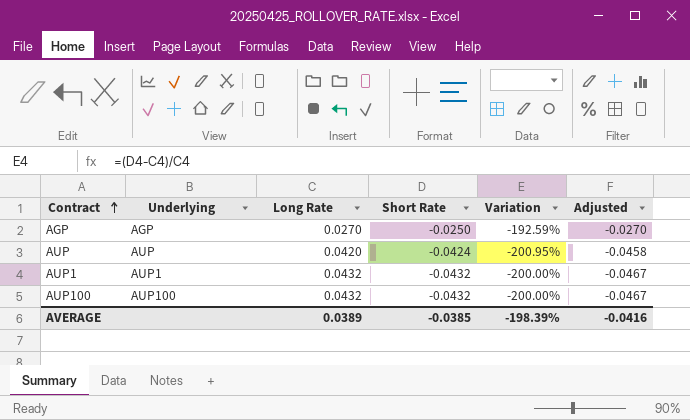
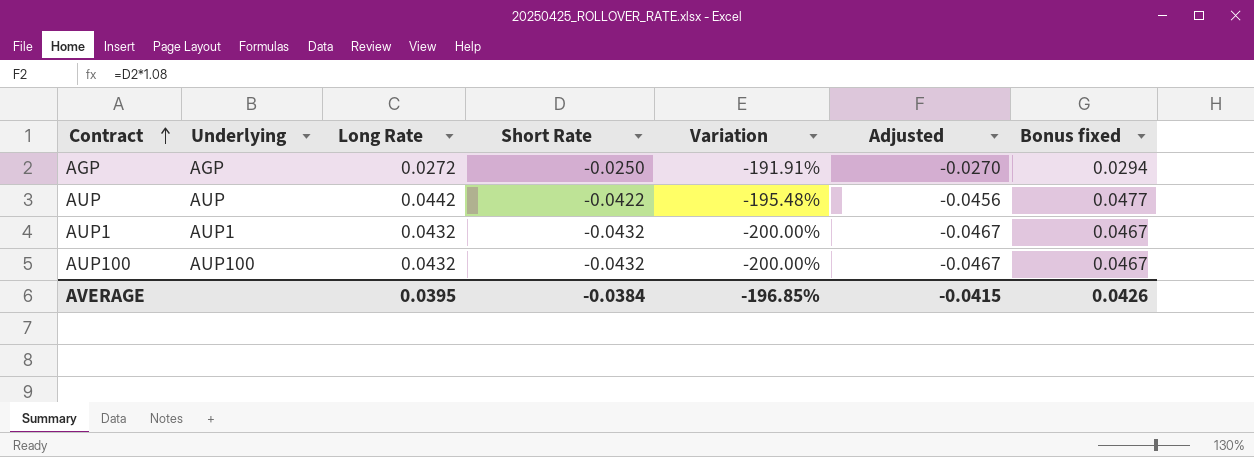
column Bonus fixed | formula: none -> [Long Rate] * 1.08
AGP | Long Rate: 0.0270 -> 0.0272
AGP | Variation: -192.59% -> -191.91%
AUP | Long Rate: 0.0420 -> 0.0442
AUP | Short Rate: -0.0424 -> -0.0422
AUP | Variation: -200.95% -> -195.48%
AUP | Adjusted: -0.0458 -> -0.0456
AVERAGE | Long Rate: 0.0389 -> 0.0395
AVERAGE | Short Rate: -0.0385 -> -0.0384
AVERAGE | Variation: -198.39% -> -196.85%
AVERAGE | Adjusted: -0.0416 -> -0.0415

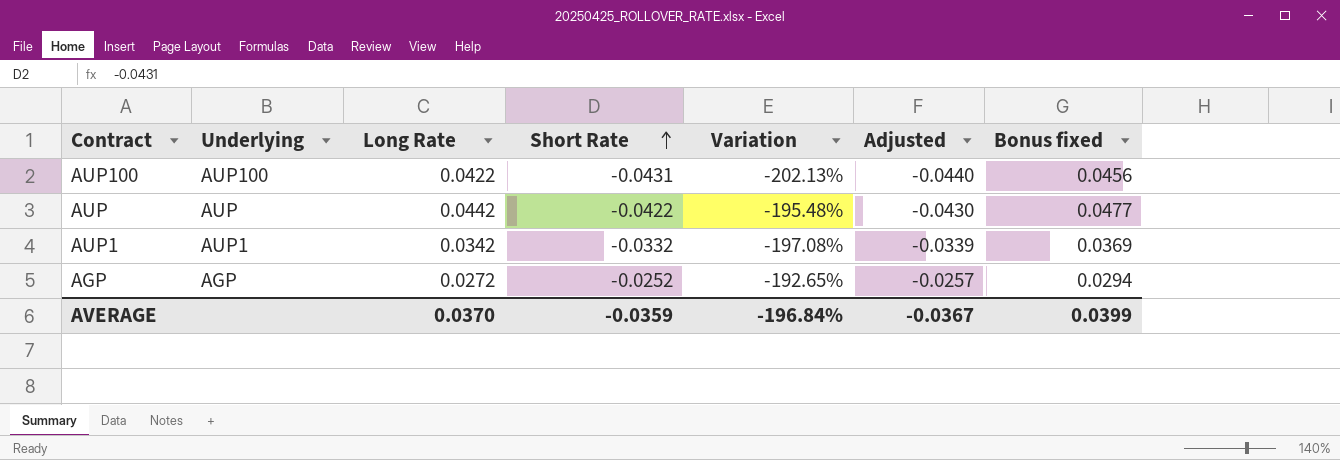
row order: Contract ascending -> Short Rate ascending
column Adjusted | formula: [Short Rate] * 1.08 -> [Short Rate] * 1.02
AUP100 | Long Rate: 0.0432 -> 0.0422
AUP100 | Short Rate: -0.0432 -> -0.0431
AUP100 | Variation: -200.00% -> -202.13%
AUP100 | Bonus fixed: 0.0467 -> 0.0456
AUP1 | Long Rate: 0.0432 -> 0.0342
AUP1 | Short Rate: -0.0432 -> -0.0332
AUP1 | Variation: -200.00% -> -197.08%
AUP1 | Bonus fixed: 0.0467 -> 0.0369
AGP | Short Rate: -0.0250 -> -0.0252
AGP | Variation: -191.91% -> -192.65%
AVERAGE | Long Rate: 0.0395 -> 0.0370
AVERAGE | Short Rate: -0.0384 -> -0.0359
AVERAGE | Variation: -196.85% -> -196.84%
AVERAGE | Adjusted: -0.0415 -> -0.0367
AVERAGE | Bonus fixed: 0.0426 -> 0.0399

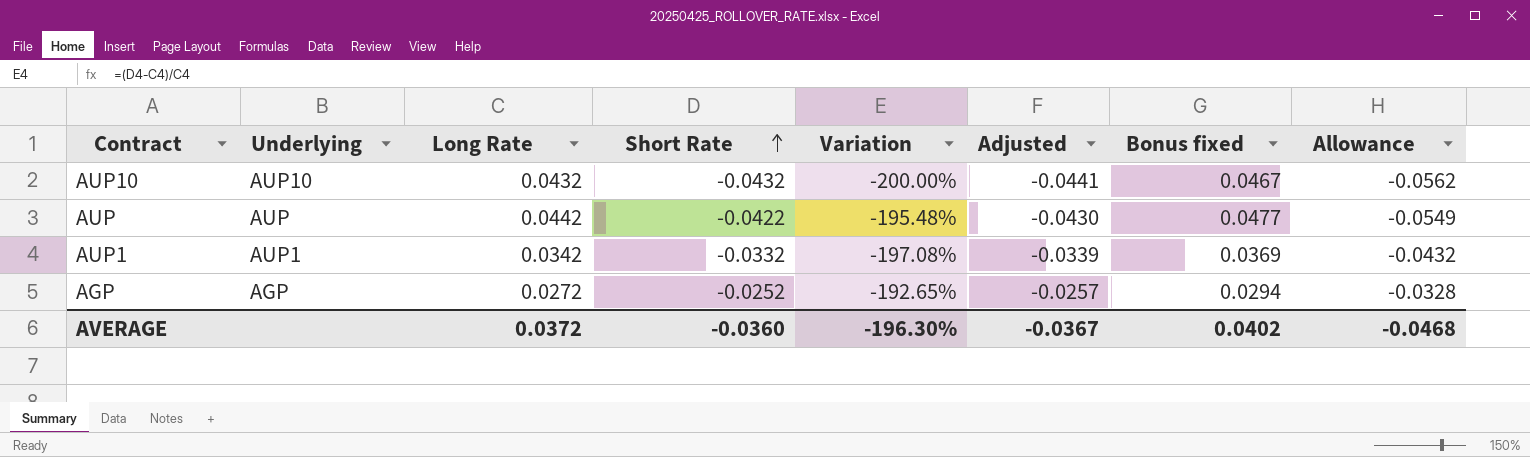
column Allowance | formula: none -> [Short Rate] * 1.3
row AUP100: AUP100 | 0.0422 | -0.0431 | -202.13% | -0.0440 | 0.0456 -> none
row AUP10: none -> AUP10 | 0.0432 | -0.0432 | -200.00% | -0.0441 | 0.0467 | -0.0562
AVERAGE | Long Rate: 0.0370 -> 0.0372
AVERAGE | Short Rate: -0.0359 -> -0.0360
AVERAGE | Variation: -196.84% -> -196.30%
AVERAGE | Bonus fixed: 0.0399 -> 0.0402

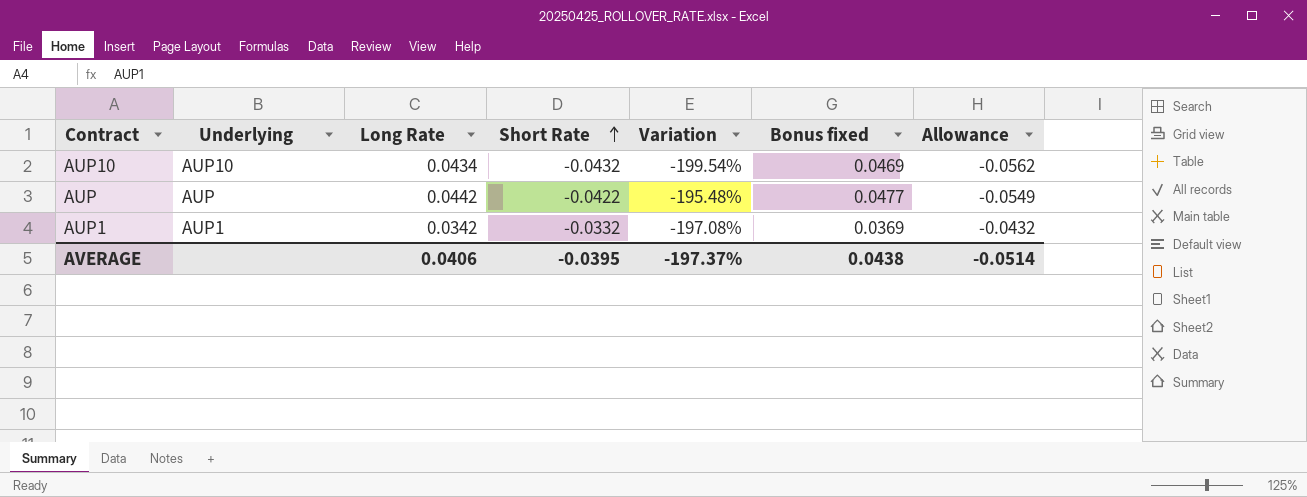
column Adjusted | formula: [Short Rate] * 1.02 -> none
row AGP: AGP | 0.0272 | -0.0252 | -192.65% | -0.0257 | 0.0294 | -0.0328 -> none
AUP10 | Long Rate: 0.0432 -> 0.0434
AUP10 | Variation: -200.00% -> -199.54%
AUP10 | Bonus fixed: 0.0467 -> 0.0469
AVERAGE | Long Rate: 0.0372 -> 0.0406
AVERAGE | Short Rate: -0.0360 -> -0.0395
AVERAGE | Variation: -196.30% -> -197.37%
AVERAGE | Bonus fixed: 0.0402 -> 0.0438
AVERAGE | Allowance: -0.0468 -> -0.0514

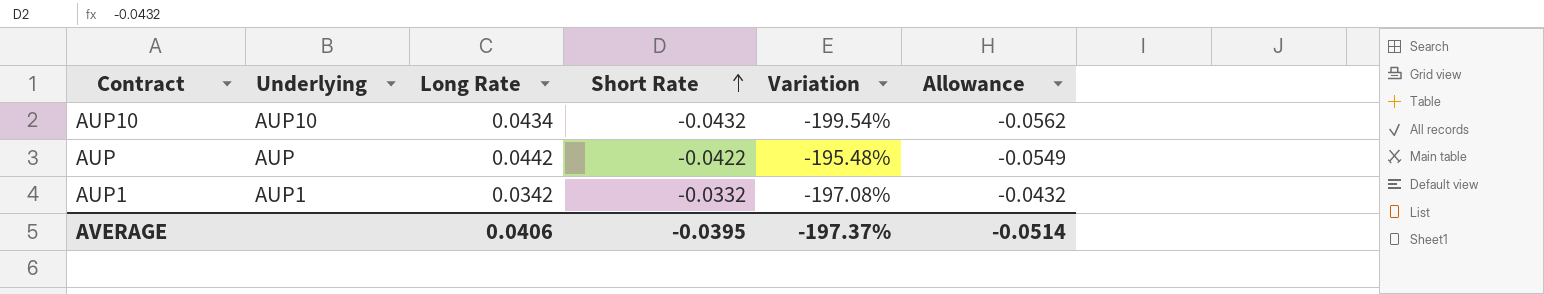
column Bonus fixed | formula: [Long Rate] * 1.08 -> none

